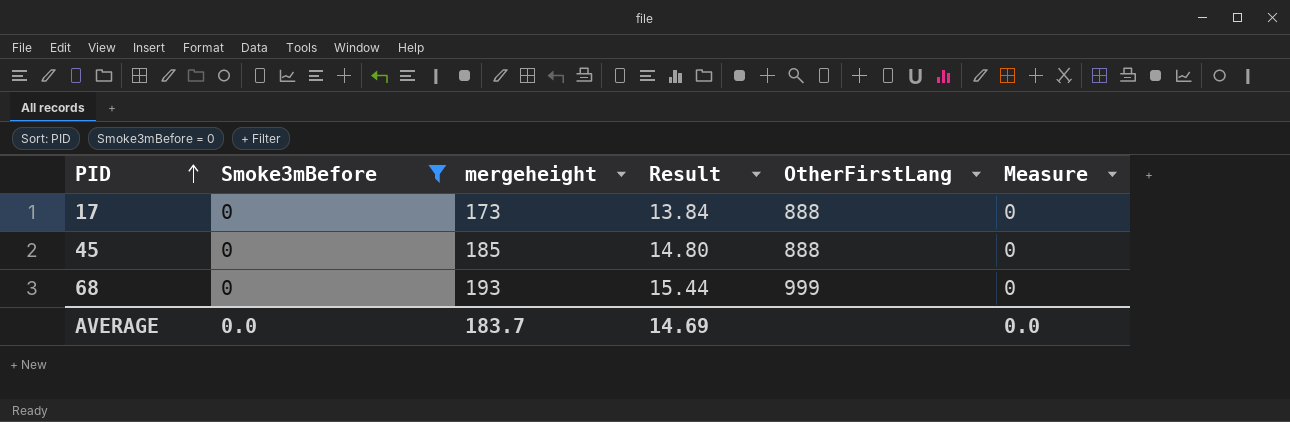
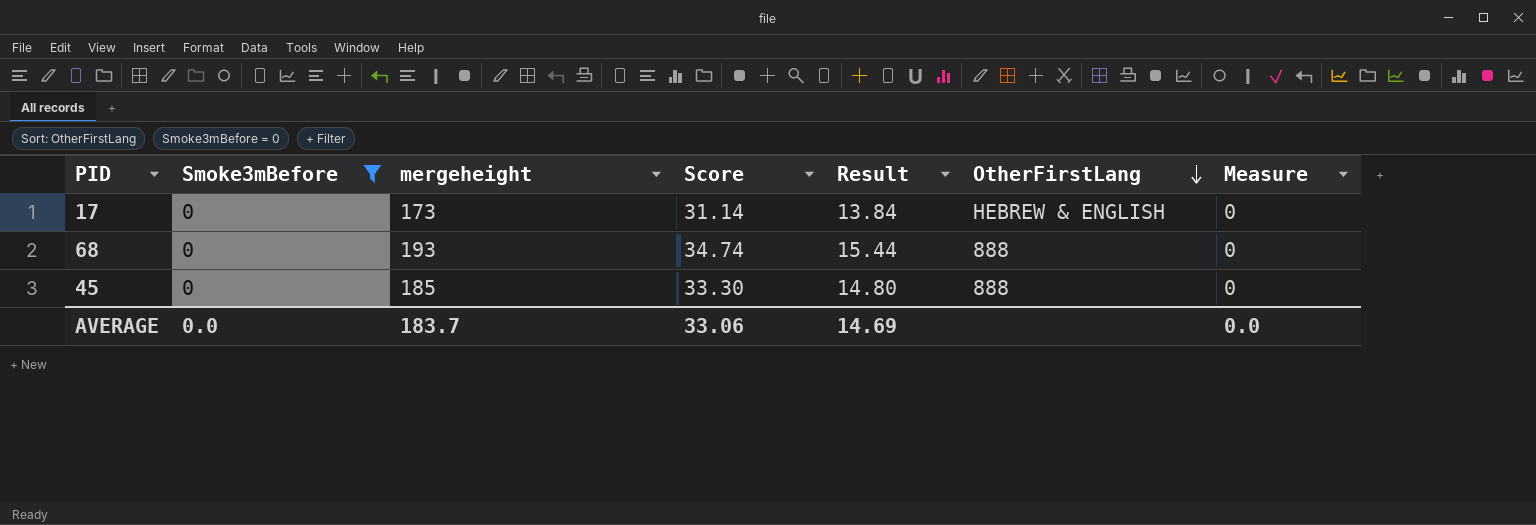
row order: PID ascending -> OtherFirstLang descending
column Score | formula: none -> [mergeheight] * 0.18
17 | OtherFirstLang: 888 -> HEBREW & ENGLISH
68 | OtherFirstLang: 999 -> 888

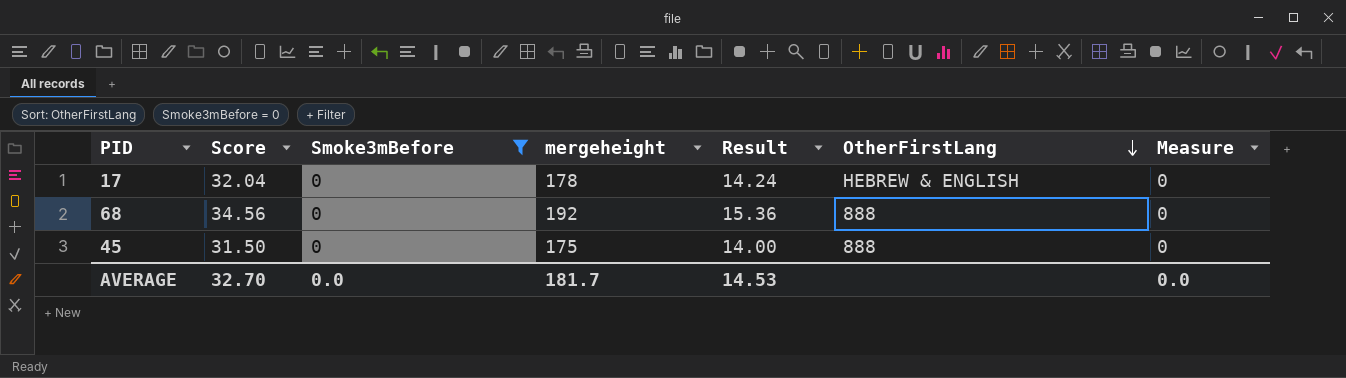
column Score | position: 4 -> 2
17 | Score: 31.14 -> 32.04
17 | mergeheight: 173 -> 178
17 | Result: 13.84 -> 14.24
68 | Score: 34.74 -> 34.56
68 | mergeheight: 193 -> 192
68 | Result: 15.44 -> 15.36
45 | Score: 33.30 -> 31.50
45 | mergeheight: 185 -> 175
45 | Result: 14.80 -> 14.00
AVERAGE | Score: 33.06 -> 32.70
AVERAGE | mergeheight: 183.7 -> 181.7
AVERAGE | Result: 14.69 -> 14.53

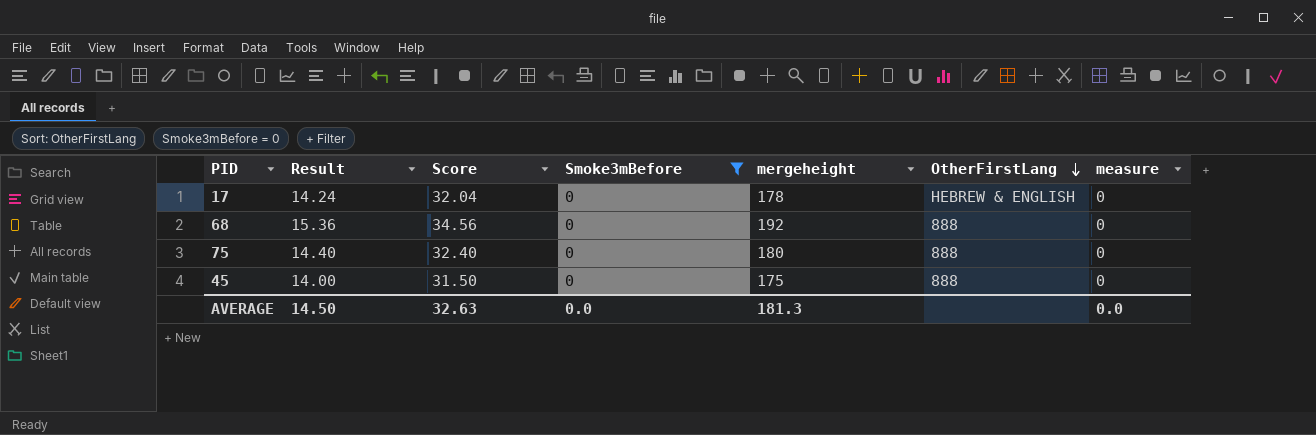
column Result | position: 5 -> 2
column name: Measure -> measure
row 75: none -> 14.40 | 32.40 | 0 | 180 | 888 | 0
AVERAGE | Result: 14.53 -> 14.50
AVERAGE | Score: 32.70 -> 32.63
AVERAGE | mergeheight: 181.7 -> 181.3

